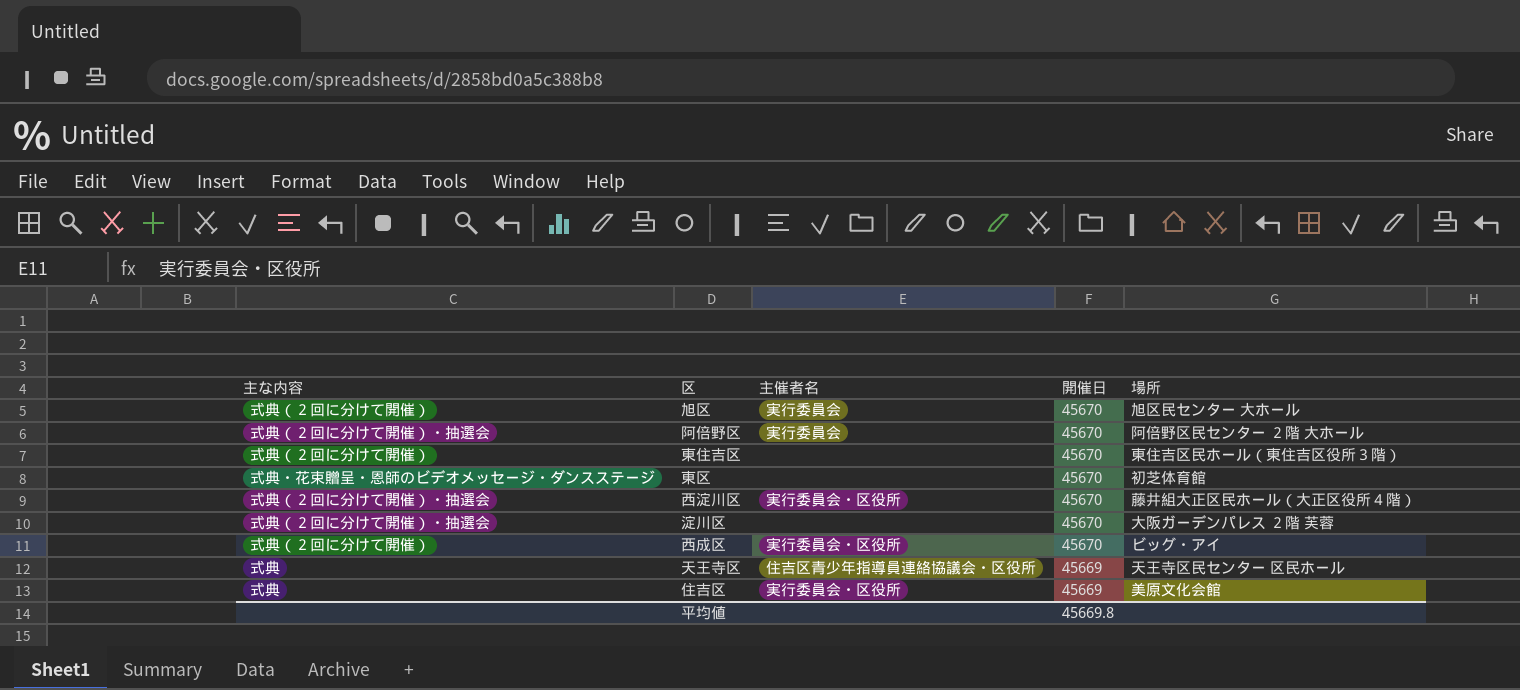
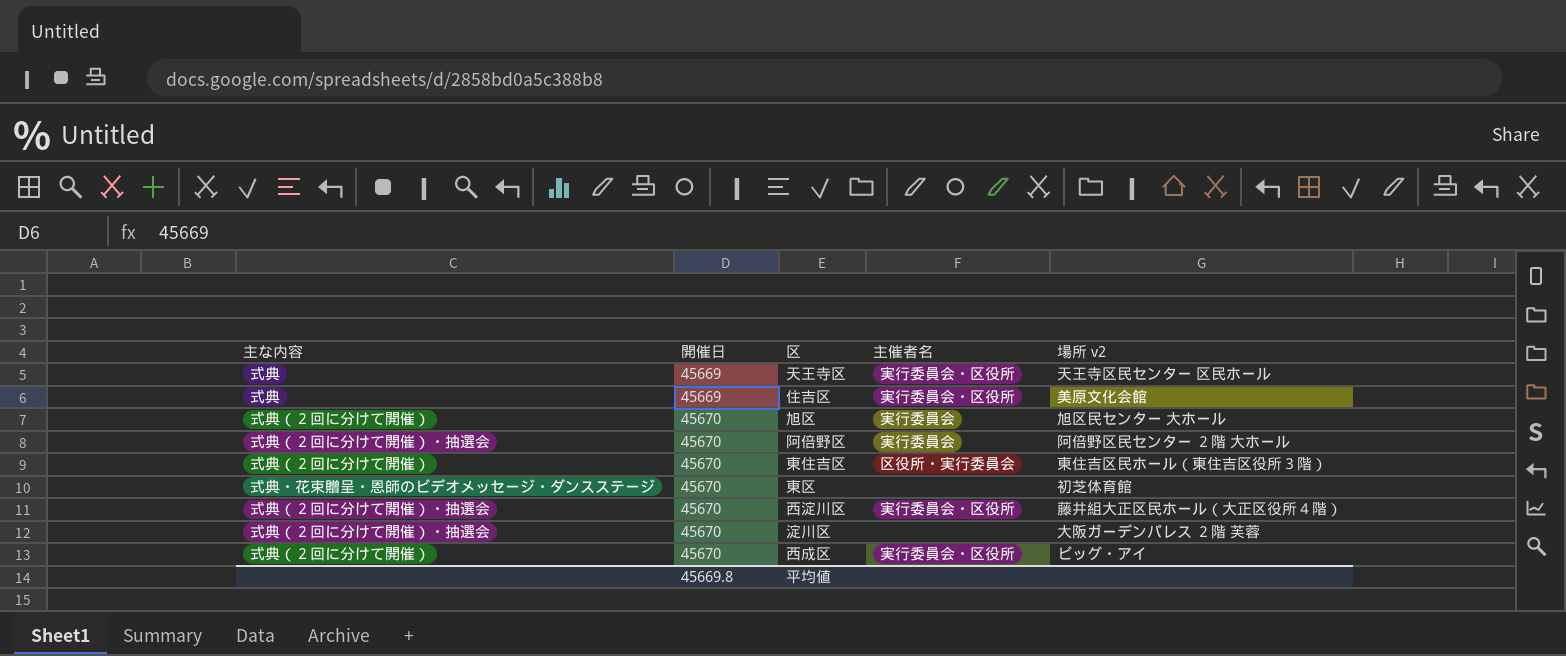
row order: 開催日 descending -> 開催日 ascending
column 開催日 | position: 4 -> 2
column name: 場所 -> 場所 v2
天王寺区 | 主催者名: 住吉区青少年指導員連絡協議会・区役所 -> 実行委員会・区役所
東住吉区 | 主催者名: none -> 区役所・実行委員会

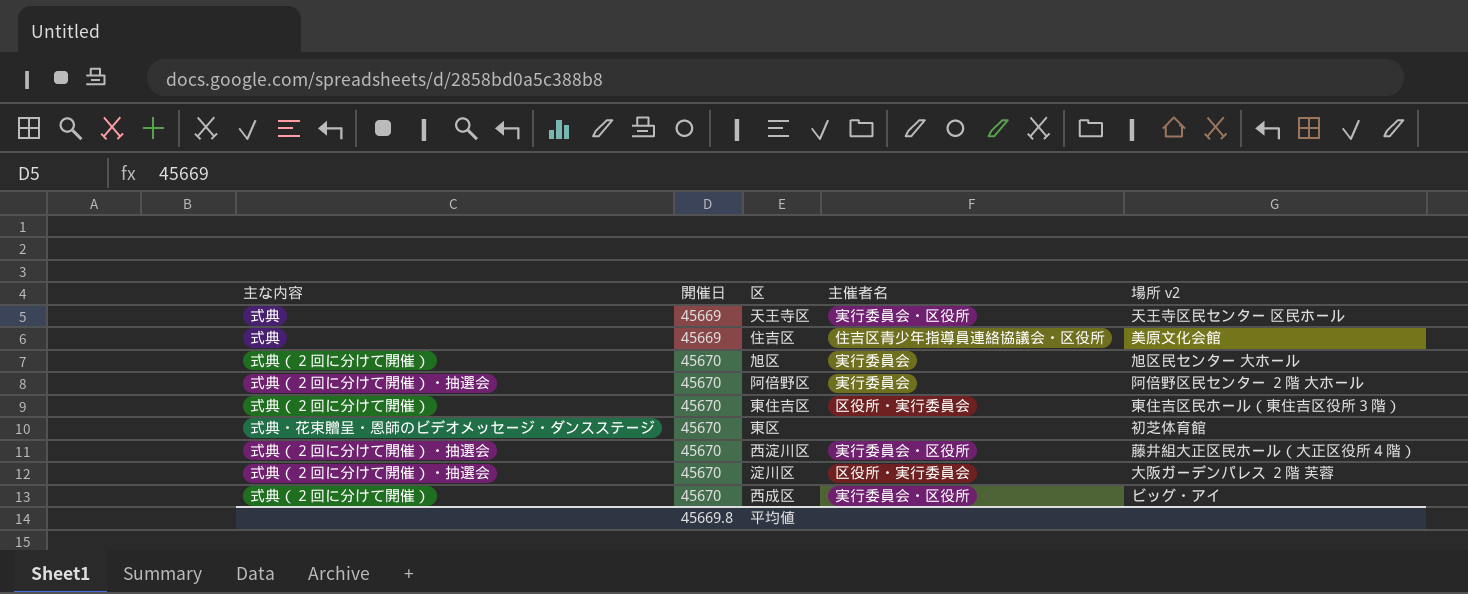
住吉区 | 主催者名: 実行委員会・区役所 -> 住吉区青少年指導員連絡協議会・区役所
淀川区 | 主催者名: none -> 区役所・実行委員会

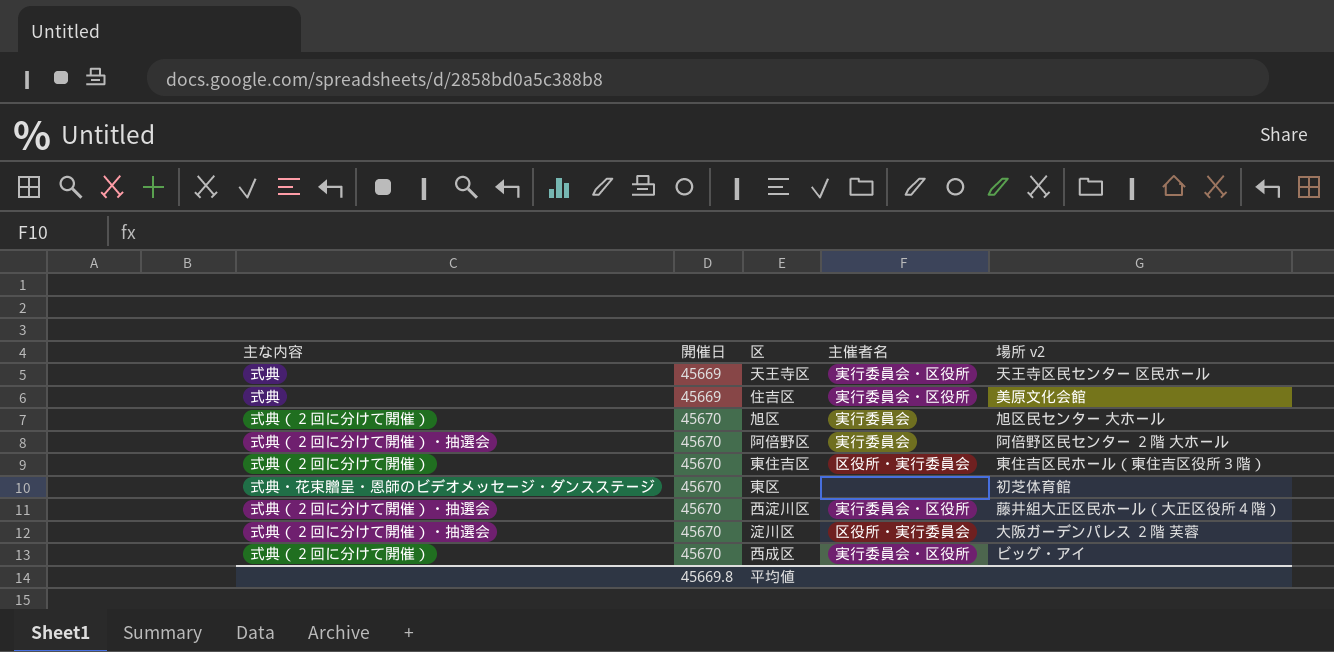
住吉区 | 主催者名: 住吉区青少年指導員連絡協議会・区役所 -> 実行委員会・区役所

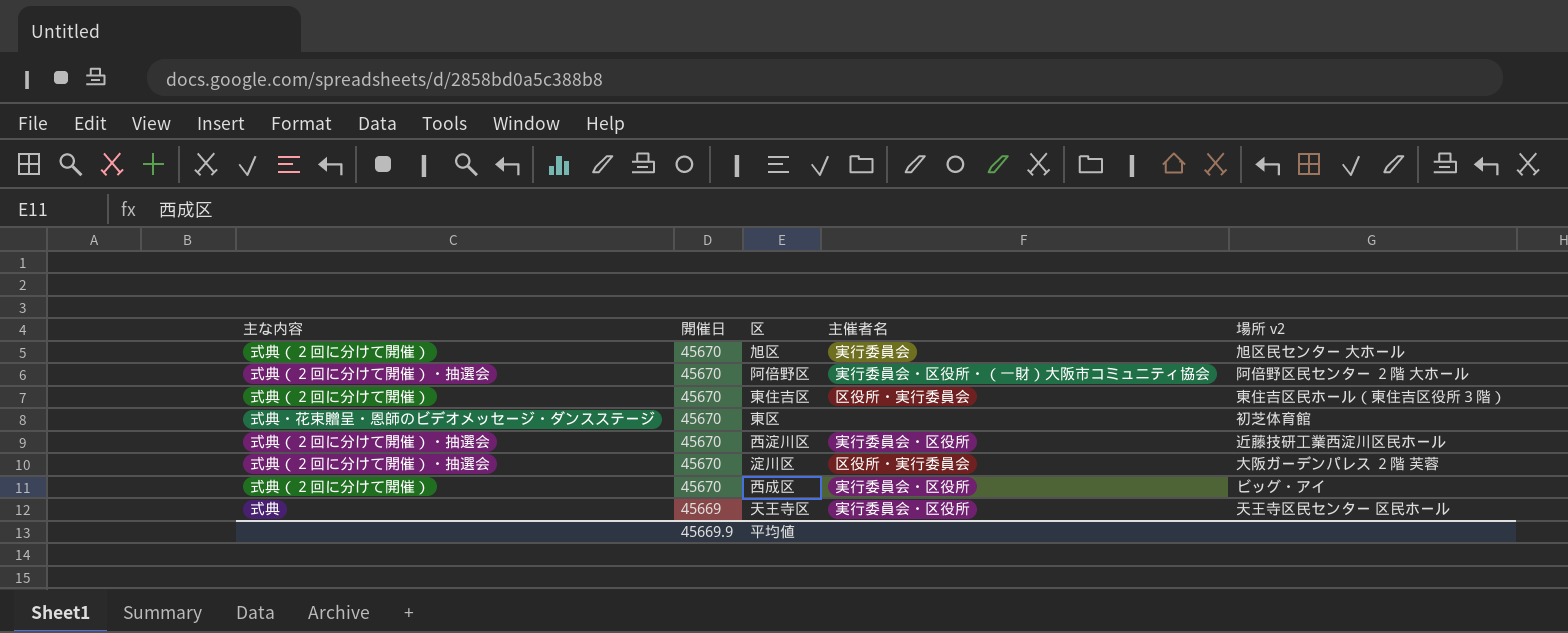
row order: 開催日 ascending -> 開催日 descending
row 住吉区: 式典 | 45669 | 実行委員会・区役所 | 美原文化会館 -> none
阿倍野区 | 主催者名: 実行委員会 -> 実行委員会・区役所・（一財）大阪市コミュニティ協会
西淀川区 | 場所 v2: 藤井組大正区民ホール（大正区役所４階） -> 近藤技研工業西淀川区民ホール
平均値 | 開催日: 45669.8 -> 45669.9

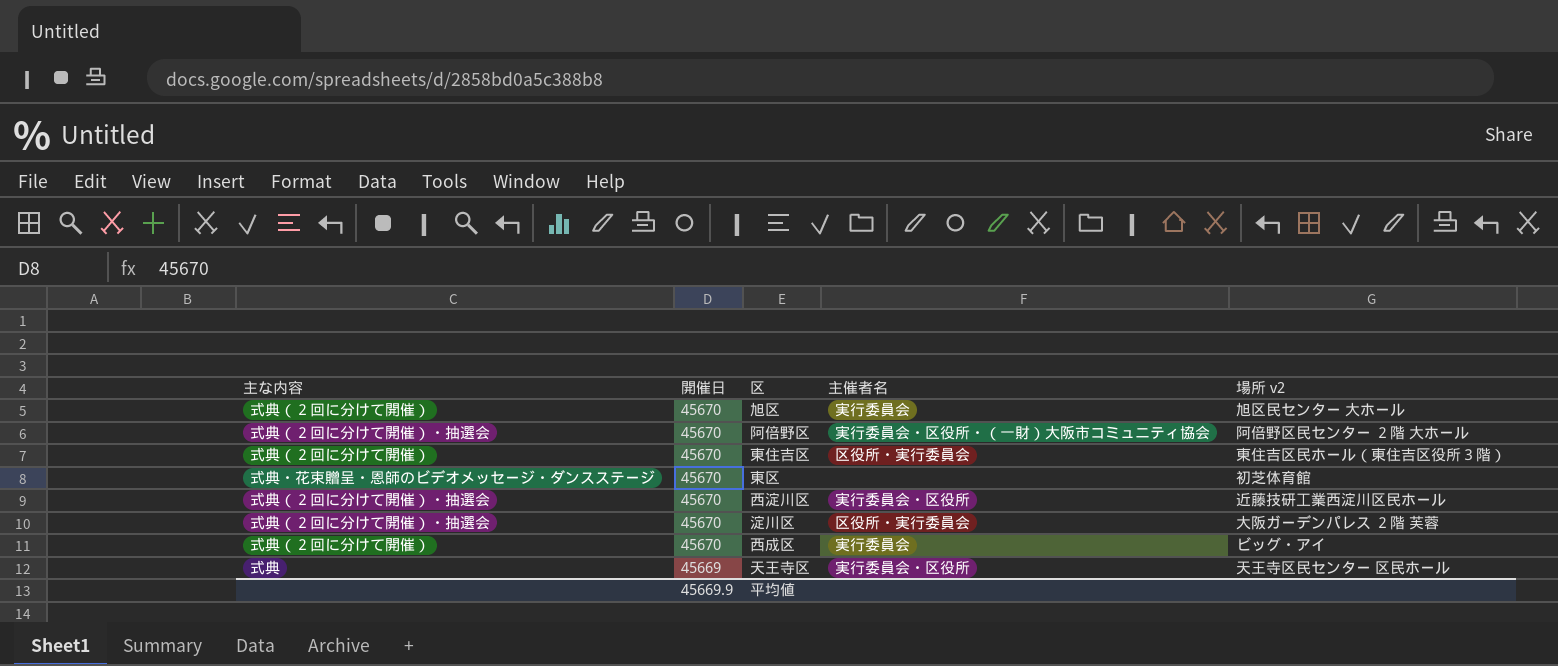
西成区 | 主催者名: 実行委員会・区役所 -> 実行委員会

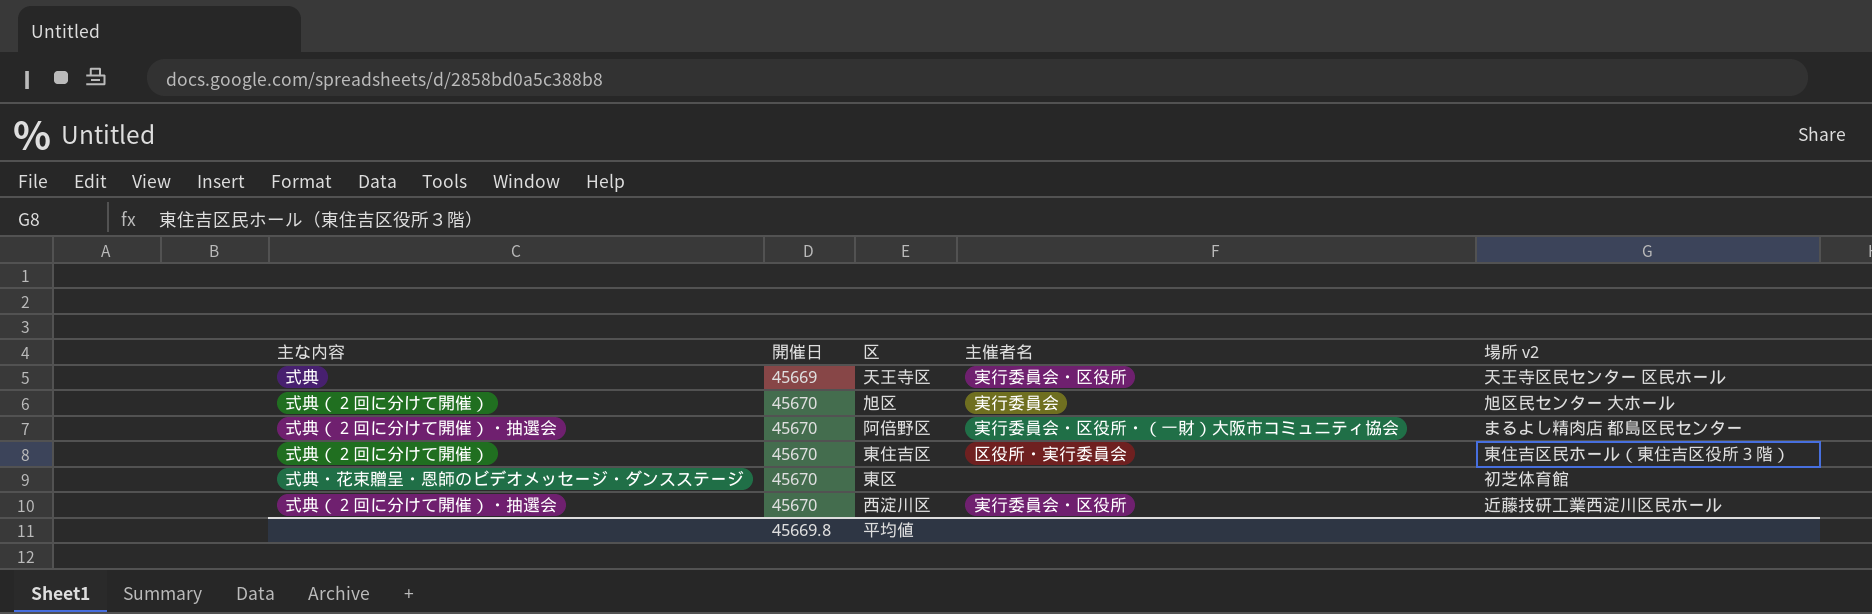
row order: 開催日 descending -> 開催日 ascending
row 淀川区: 式典（２回に分けて開催）・抽選会 | 45670 | 区役所・実行委員会 | 大阪ガーデンパレス ２階 芙蓉 -> none
row 西成区: 式典（２回に分けて開催） | 45670 | 実行委員会 | ビッグ・アイ -> none
阿倍野区 | 場所 v2: 阿倍野区民センター ２階 大ホール -> まるよし精肉店 都島区民センター
平均値 | 開催日: 45669.9 -> 45669.8

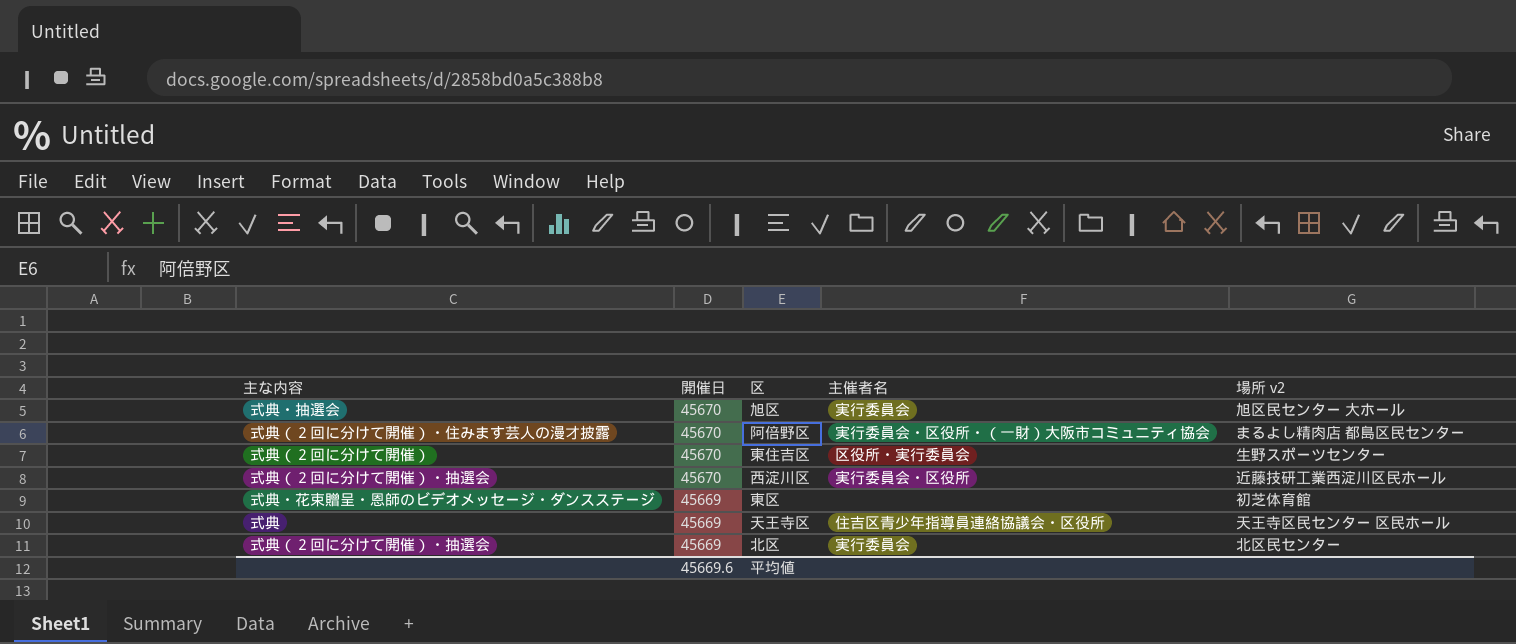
row order: 開催日 ascending -> 開催日 descending
旭区 | 主な内容: 式典（２回に分けて開催） -> 式典・抽選会
阿倍野区 | 主な内容: 式典（２回に分けて開催）・抽選会 -> 式典（２回に分けて開催）・住みます芸人の漫才披露
東住吉区 | 場所 v2: 東住吉区民ホール（東住吉区役所３階） -> 生野スポーツセンター
東区 | 開催日: 45670 -> 45669
天王寺区 | 主催者名: 実行委員会・区役所 -> 住吉区青少年指導員連絡協議会・区役所
row 北区: none -> 式典（２回に分けて開催）・抽選会 | 45669 | 実行委員会 | 北区民センター
平均値 | 開催日: 45669.8 -> 45669.6

